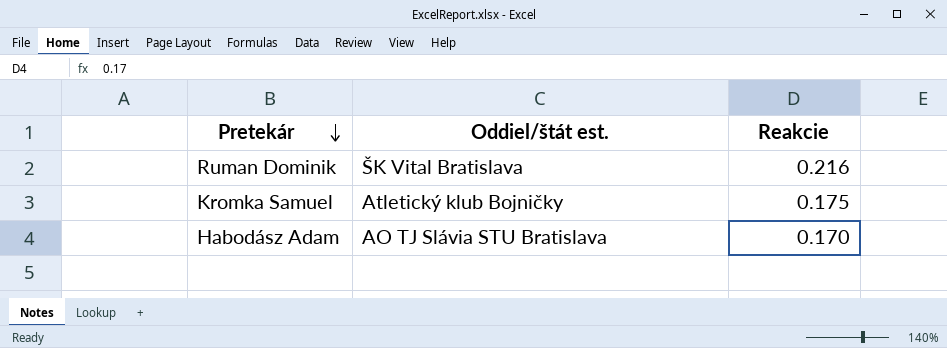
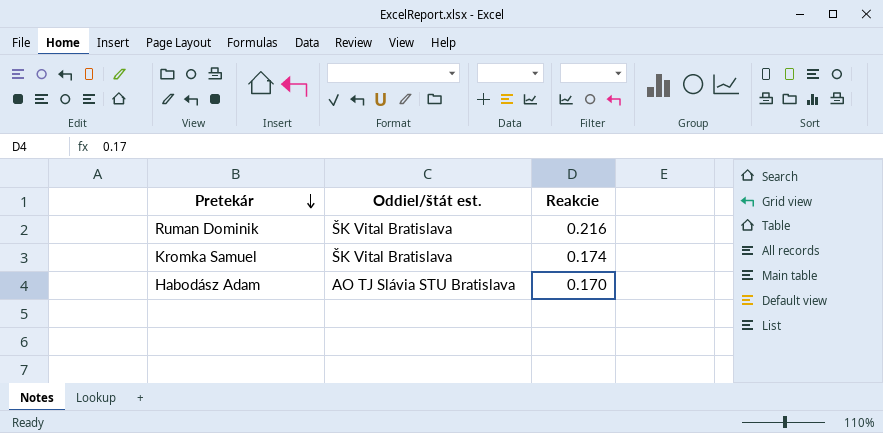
Kromka Samuel | Oddiel/štát est.: Atletický klub Bojničky -> ŠK Vital Bratislava
Kromka Samuel | Reakcie: 0.175 -> 0.174

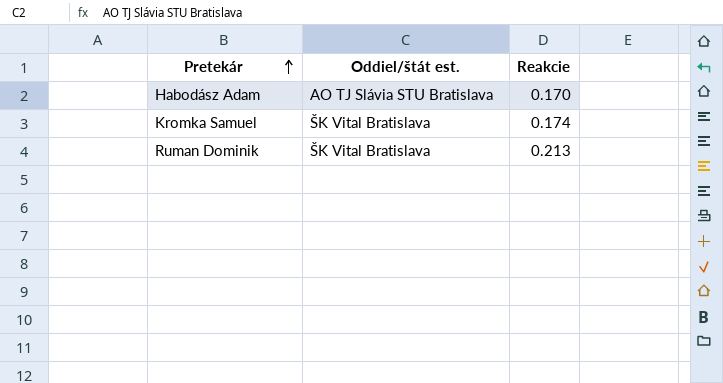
row order: Pretekár descending -> Pretekár ascending
Ruman Dominik | Reakcie: 0.216 -> 0.213

